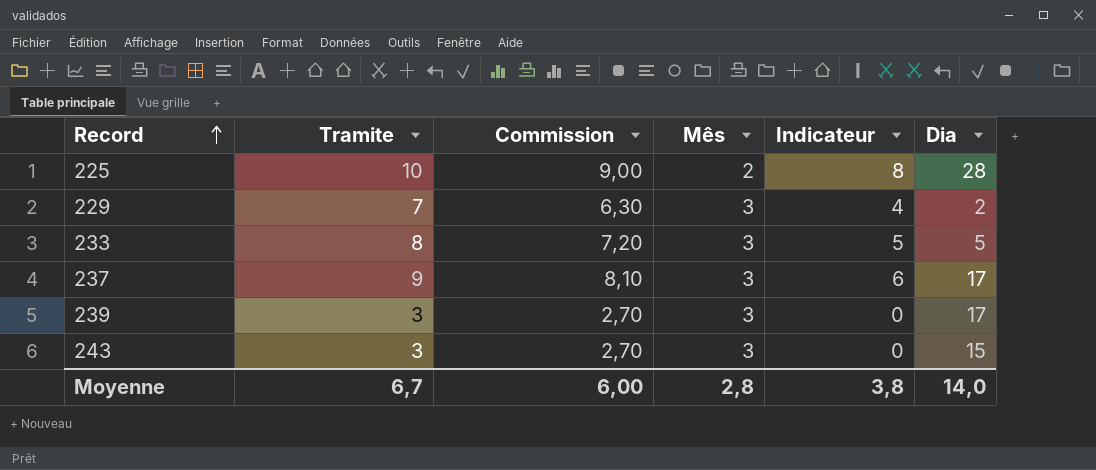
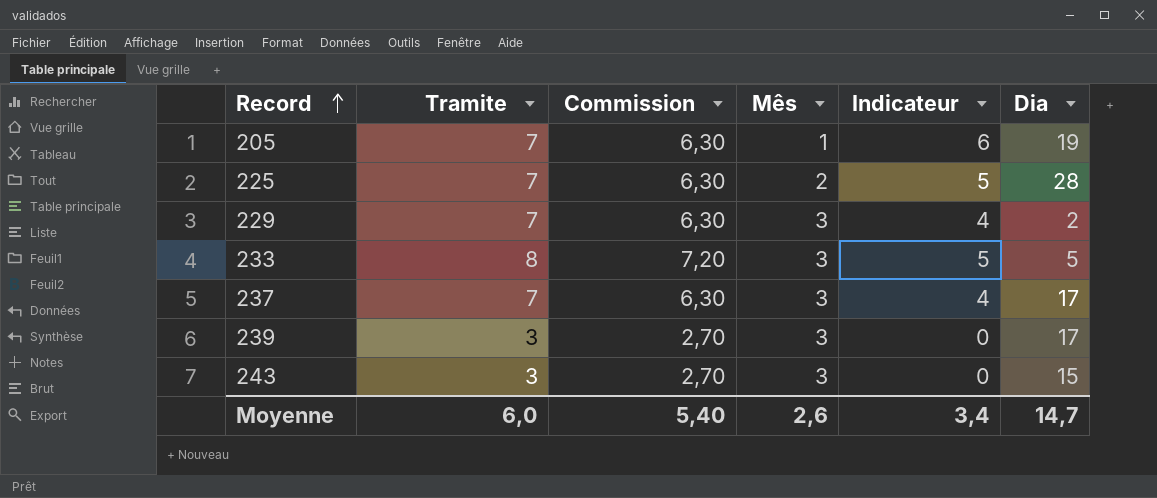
row 205: none -> 7 | 6,30 | 1 | 6 | 19
225 | Tramite: 10 -> 7
225 | Commission: 9,00 -> 6,30
225 | Indicateur: 8 -> 5
237 | Tramite: 9 -> 7
237 | Commission: 8,10 -> 6,30
237 | Indicateur: 6 -> 4
Moyenne | Tramite: 6,7 -> 6,0
Moyenne | Commission: 6,00 -> 5,40
Moyenne | Mês: 2,8 -> 2,6
Moyenne | Indicateur: 3,8 -> 3,4
Moyenne | Dia: 14,0 -> 14,7

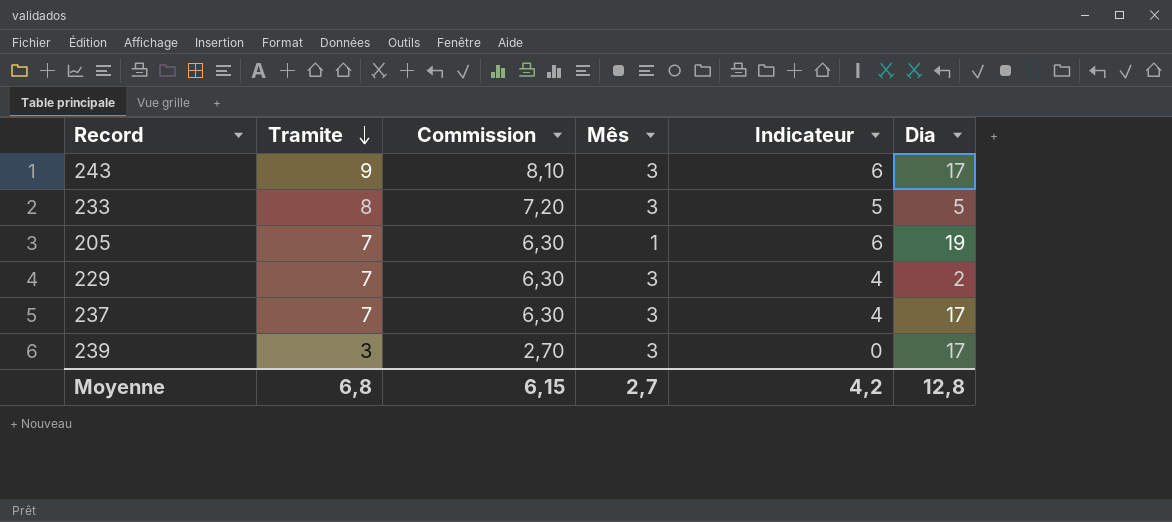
row order: Record ascending -> Tramite descending
row 225: 7 | 6,30 | 2 | 5 | 28 -> none
243 | Tramite: 3 -> 9
243 | Commission: 2,70 -> 8,10
243 | Indicateur: 0 -> 6
243 | Dia: 15 -> 17
Moyenne | Tramite: 6,0 -> 6,8
Moyenne | Commission: 5,40 -> 6,15
Moyenne | Mês: 2,6 -> 2,7
Moyenne | Indicateur: 3,4 -> 4,2
Moyenne | Dia: 14,7 -> 12,8

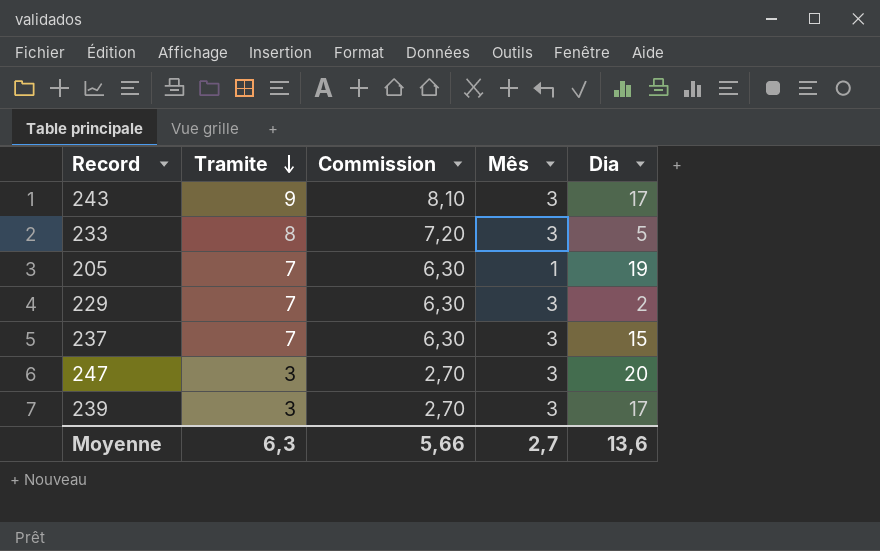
column Indicateur | formula: [Tramite] - [Mês] -> none
237 | Dia: 17 -> 15
row 247: none -> 3 | 2,70 | 3 | 20
Moyenne | Tramite: 6,8 -> 6,3
Moyenne | Commission: 6,15 -> 5,66
Moyenne | Dia: 12,8 -> 13,6

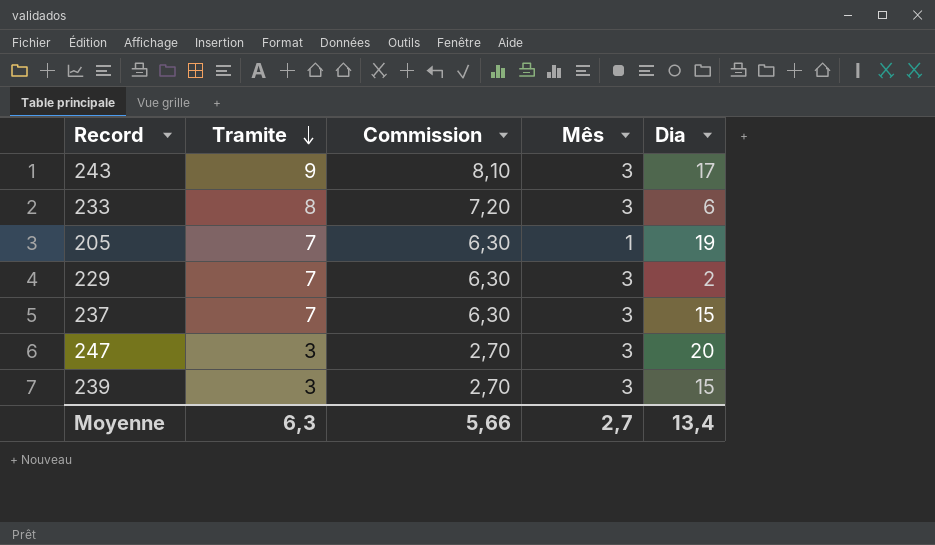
233 | Dia: 5 -> 6
239 | Dia: 17 -> 15
Moyenne | Dia: 13,6 -> 13,4

